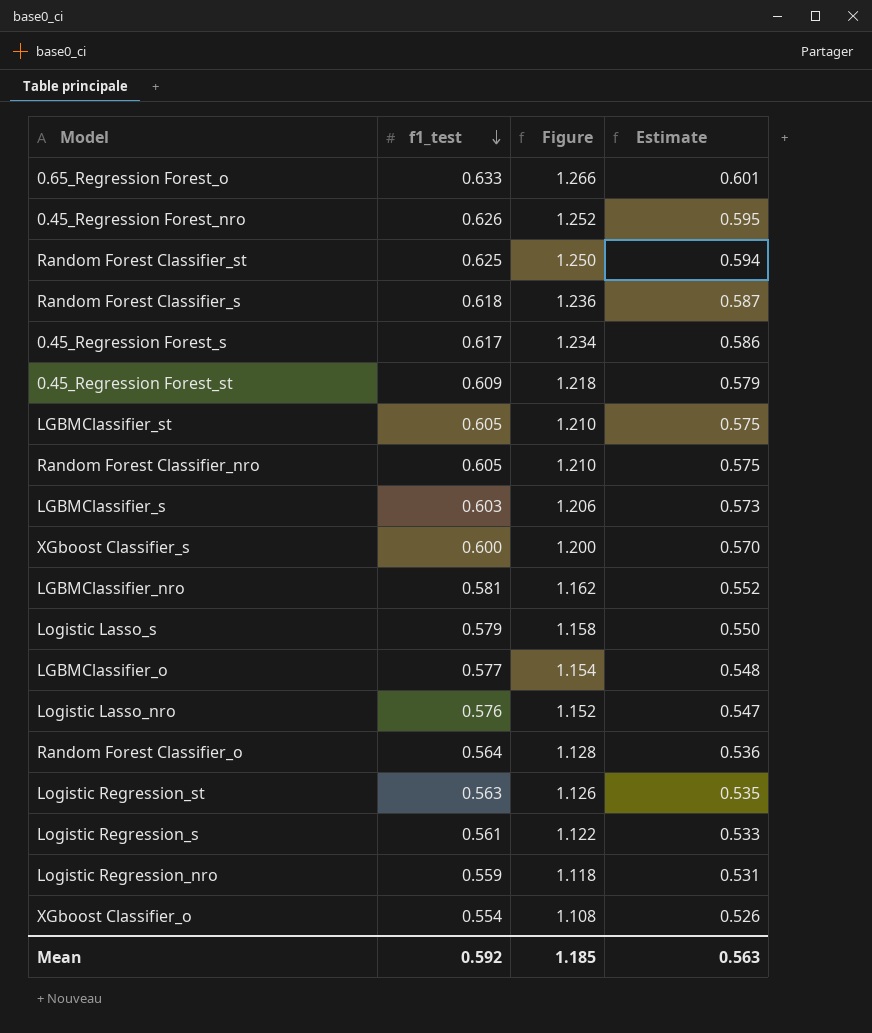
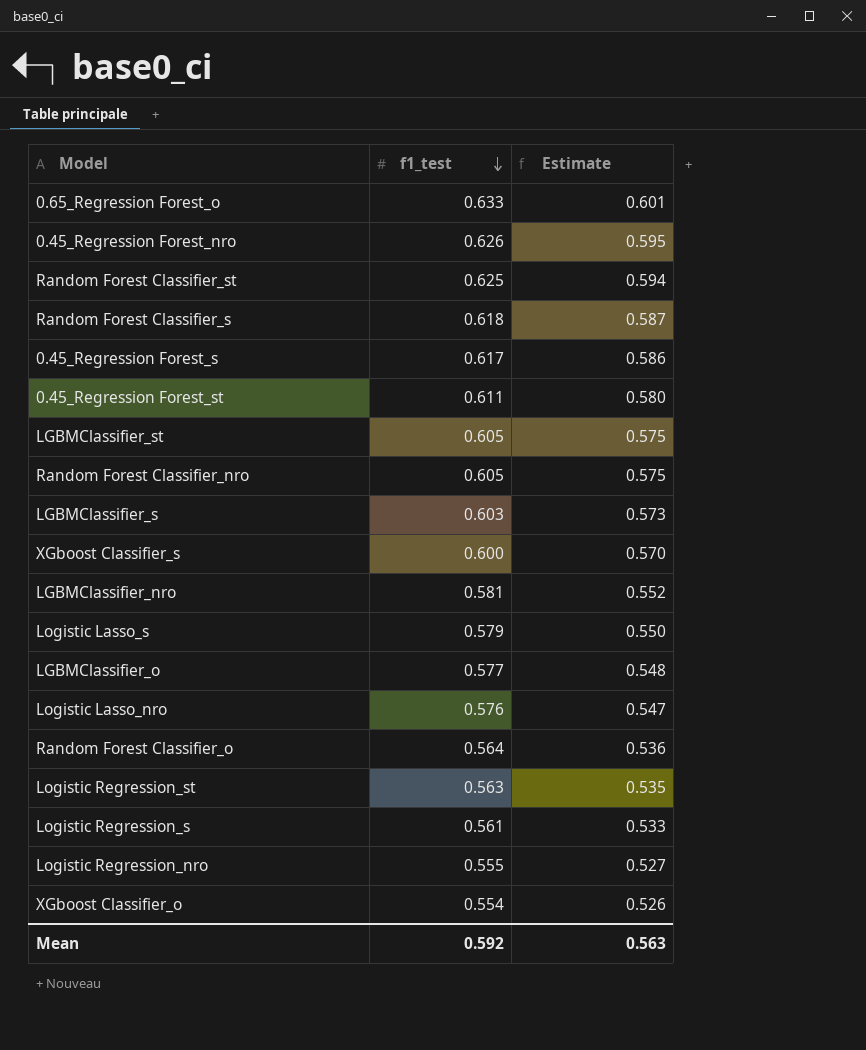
column Figure | formula: [f1_test] * 2 -> none
0.45_Regression Forest_st | f1_test: 0.609 -> 0.611
0.45_Regression Forest_st | Estimate: 0.579 -> 0.580
Logistic Regression_nro | f1_test: 0.559 -> 0.555
Logistic Regression_nro | Estimate: 0.531 -> 0.527

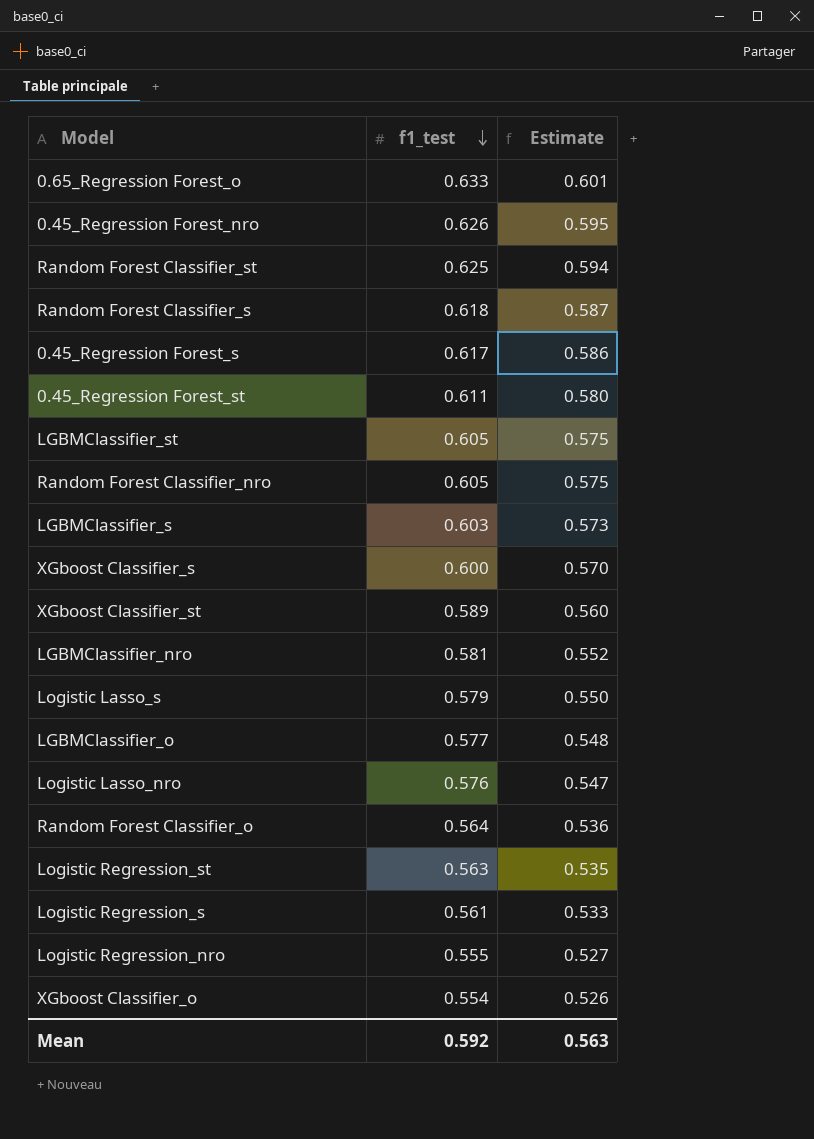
row XGboost Classifier_st: none -> 0.589 | 0.560

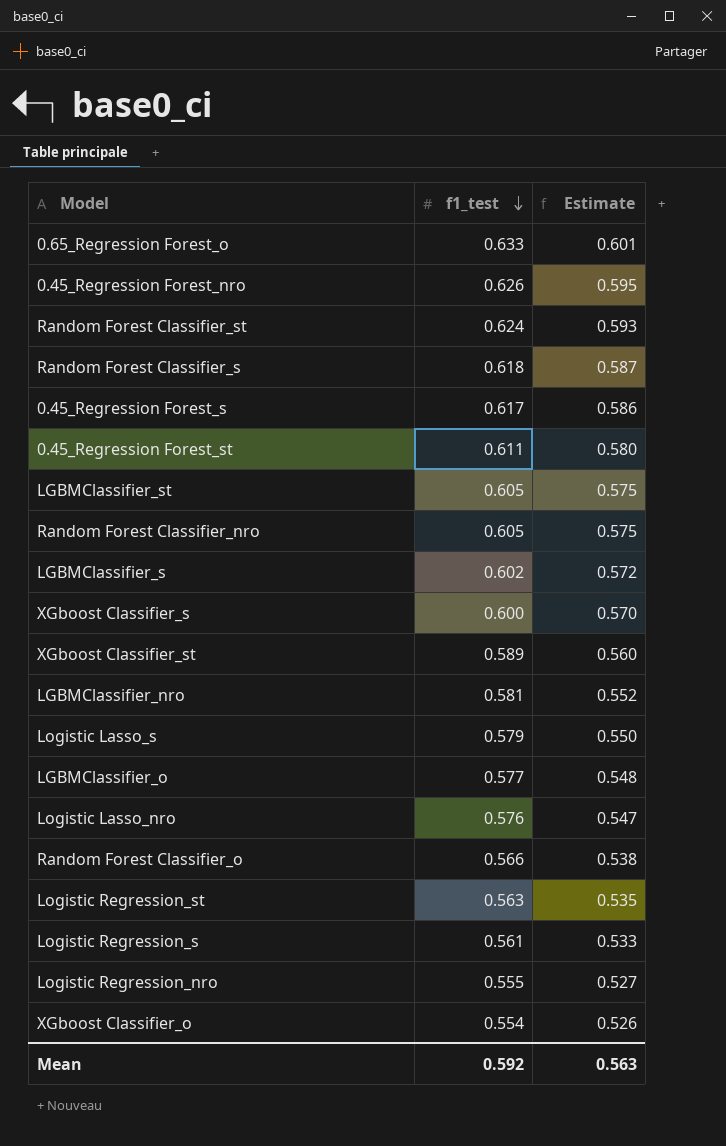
Random Forest Classifier_st | f1_test: 0.625 -> 0.624
Random Forest Classifier_st | Estimate: 0.594 -> 0.593
LGBMClassifier_s | f1_test: 0.603 -> 0.602
LGBMClassifier_s | Estimate: 0.573 -> 0.572
Random Forest Classifier_o | f1_test: 0.564 -> 0.566
Random Forest Classifier_o | Estimate: 0.536 -> 0.538

